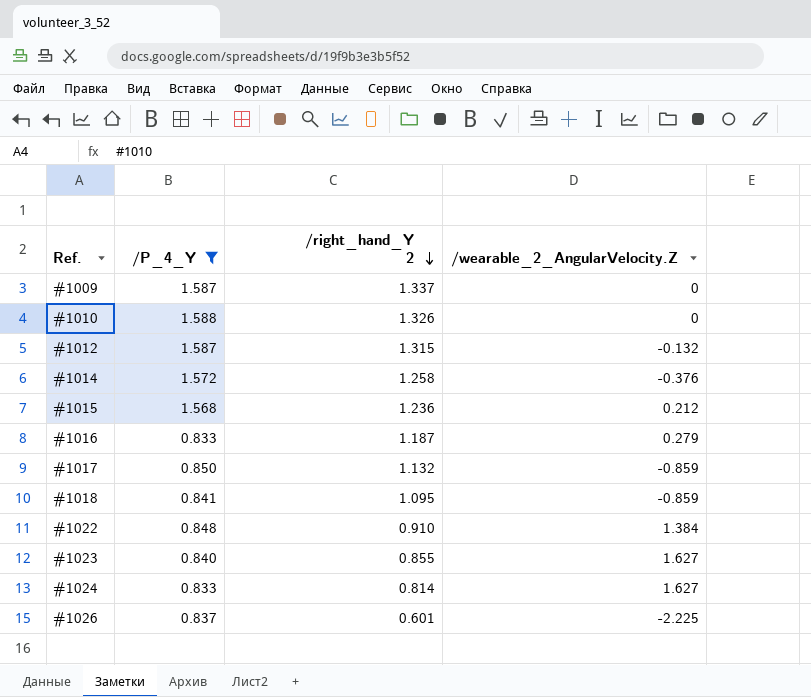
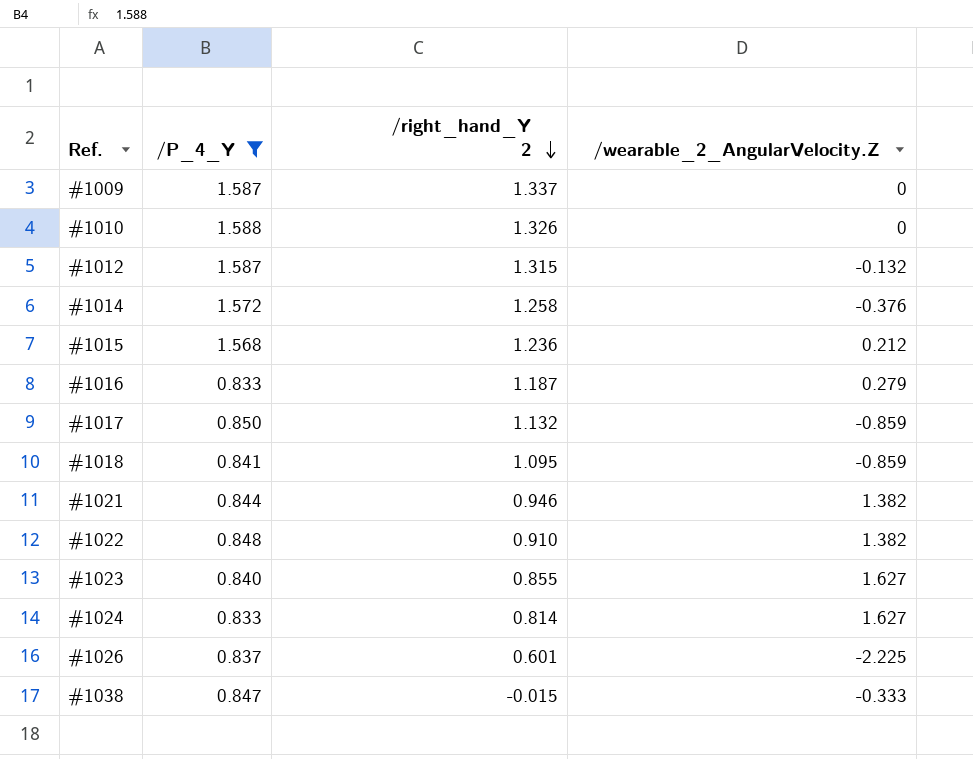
row #1021: none -> 0.844 | 0.946 | 1.382
#1022 | /wearable_2_AngularVelocity.Z: 1.384 -> 1.382
row #1038: none -> 0.847 | -0.015 | -0.333

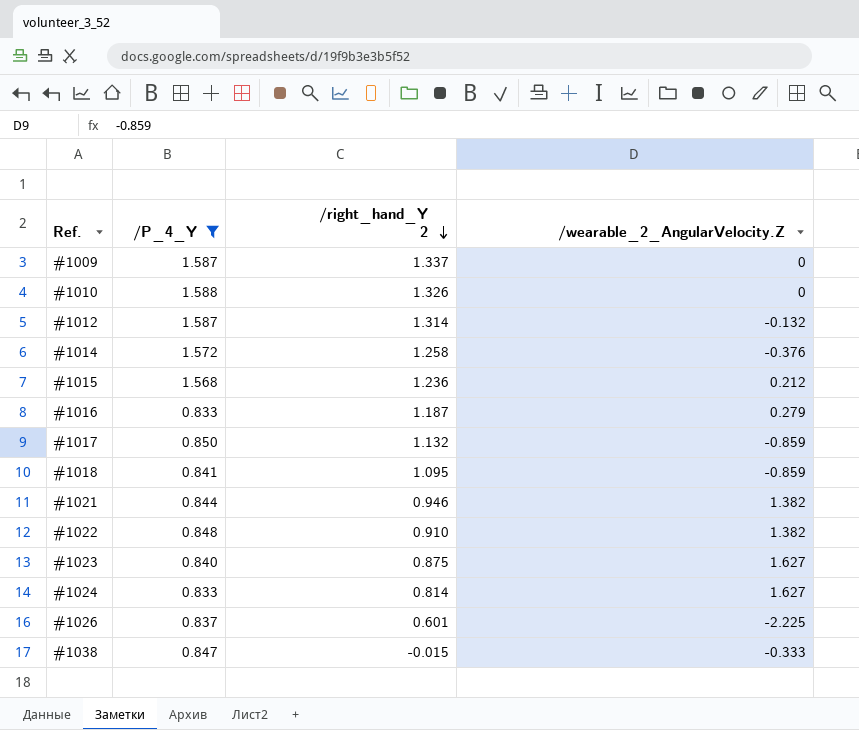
#1012 | /right_hand_Y 2: 1.315 -> 1.314
#1023 | /right_hand_Y 2: 0.855 -> 0.875

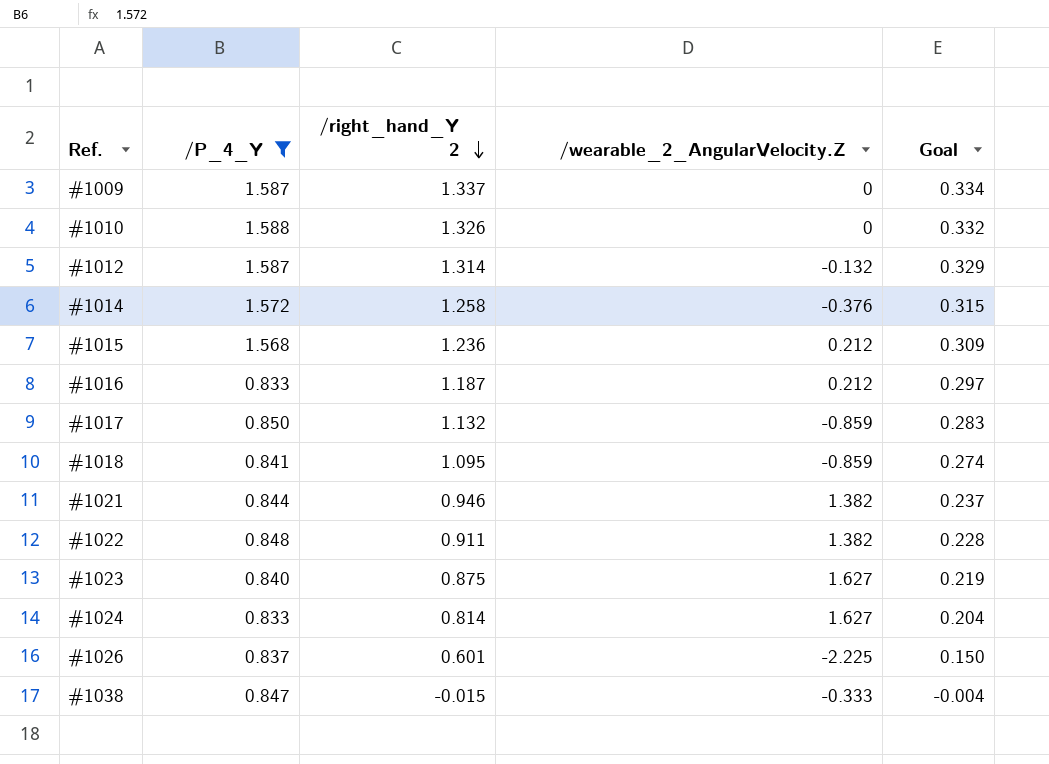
column Goal | formula: none -> [/right_hand_Y 2] * 0.25
#1016 | /wearable_2_AngularVelocity.Z: 0.279 -> 0.212
#1022 | /right_hand_Y 2: 0.910 -> 0.911

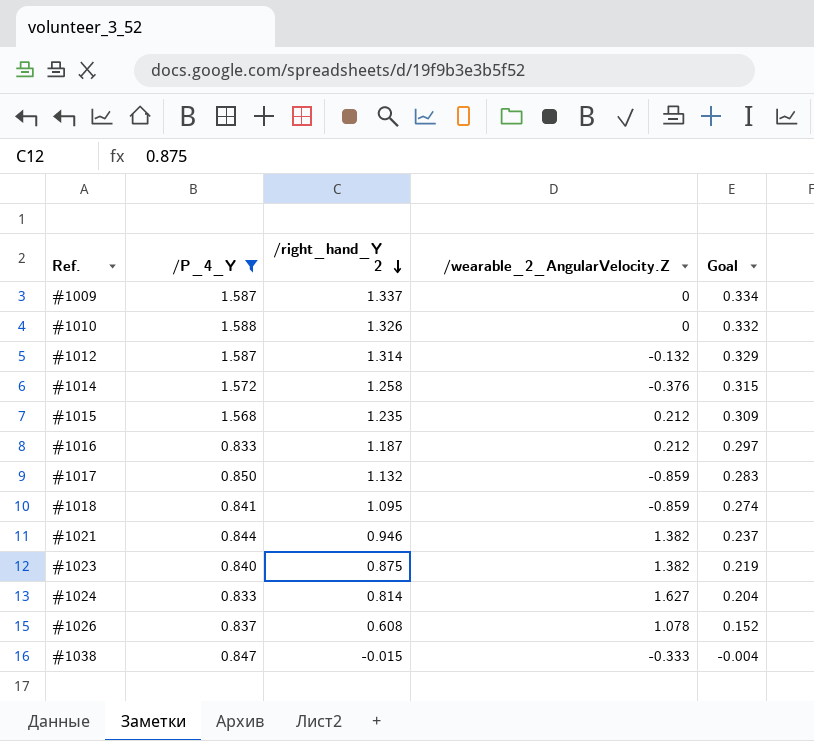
row #1022: 0.848 | 0.911 | 1.382 | 0.228 -> none
#1015 | /right_hand_Y 2: 1.236 -> 1.235
#1023 | /wearable_2_AngularVelocity.Z: 1.627 -> 1.382
#1026 | /right_hand_Y 2: 0.601 -> 0.608
#1026 | /wearable_2_AngularVelocity.Z: -2.225 -> 1.078
#1026 | Goal: 0.150 -> 0.152

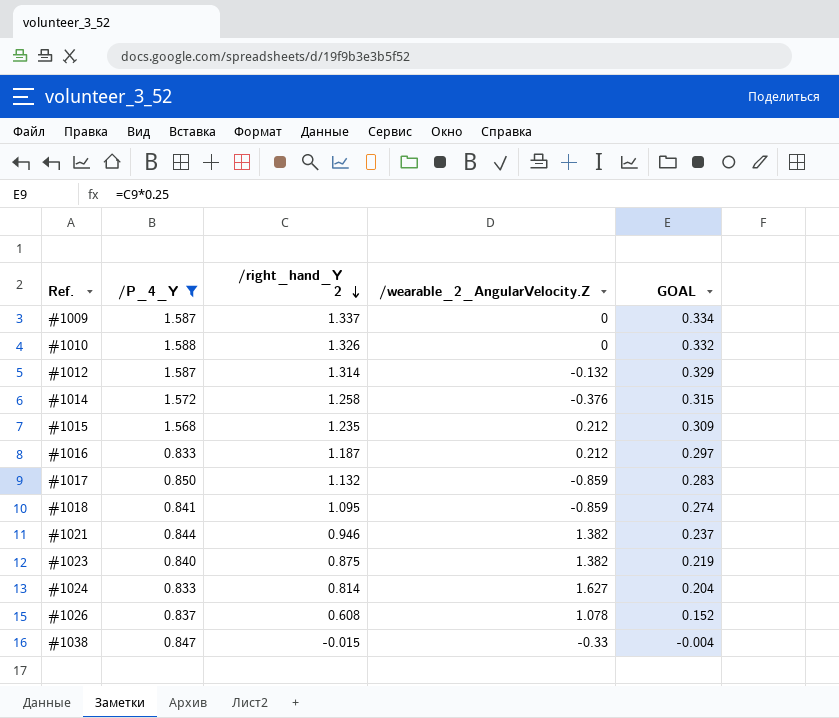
column name: Goal -> GOAL
#1038 | /wearable_2_AngularVelocity.Z: -0.333 -> -0.33

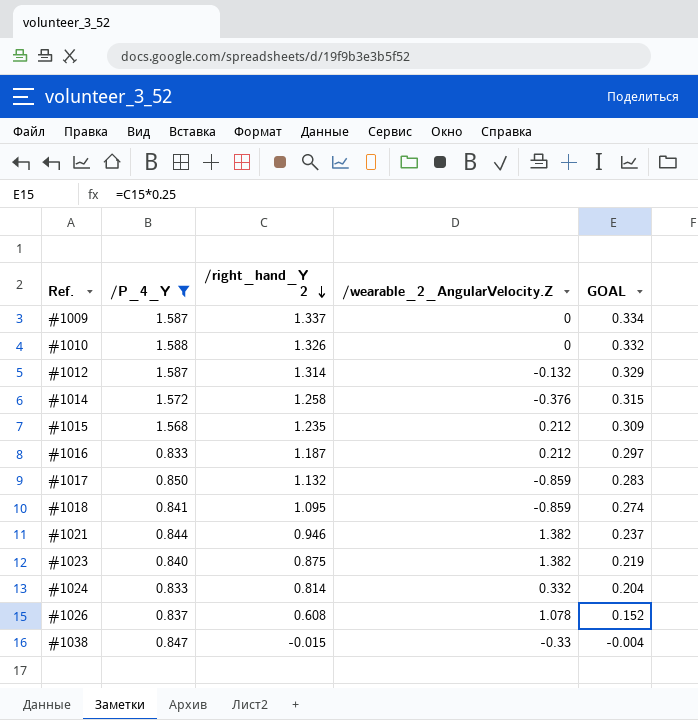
#1024 | /wearable_2_AngularVelocity.Z: 1.627 -> 0.332

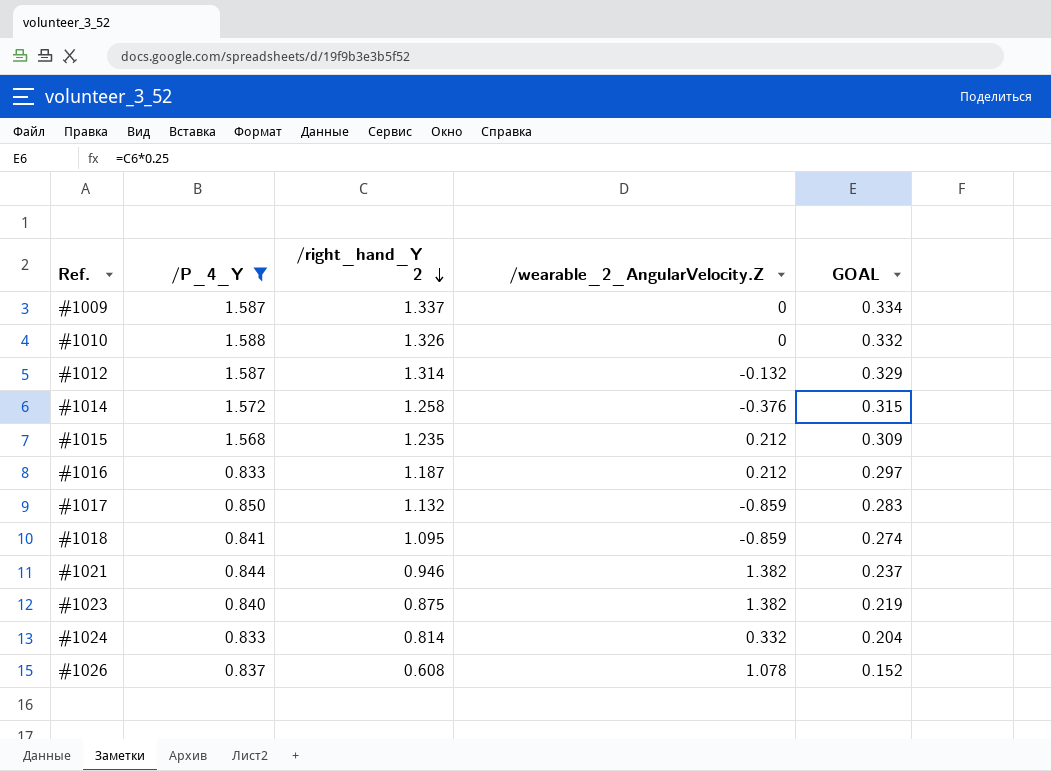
row #1038: 0.847 | -0.015 | -0.33 | -0.004 -> none

